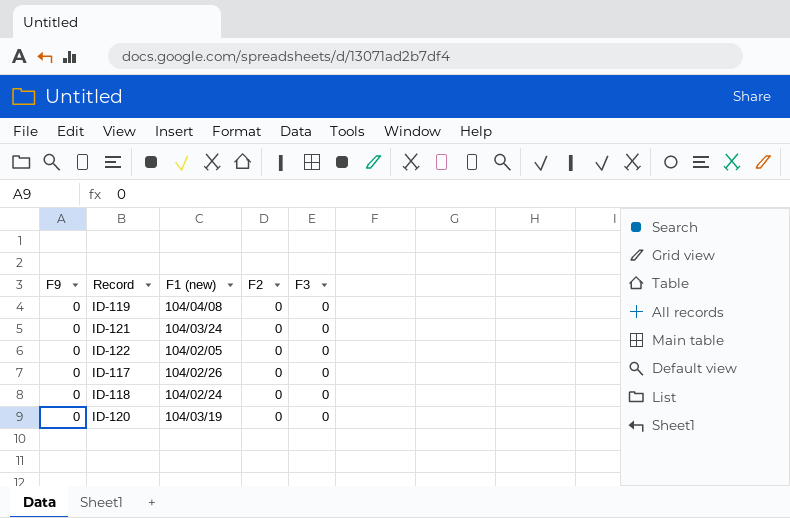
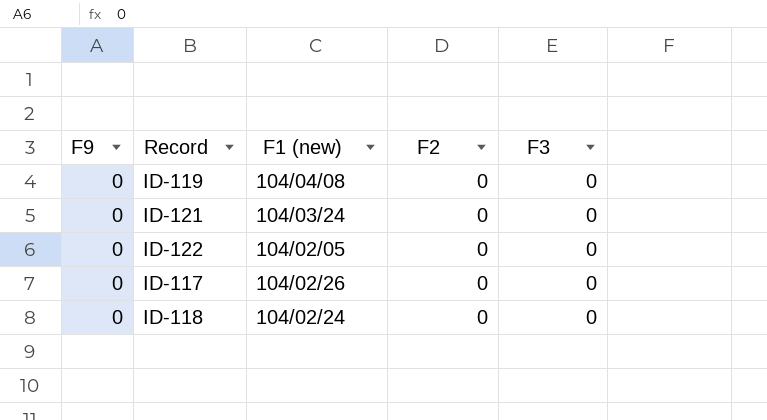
row ID-120: 0 | 104/03/19 | 0 | 0 -> none

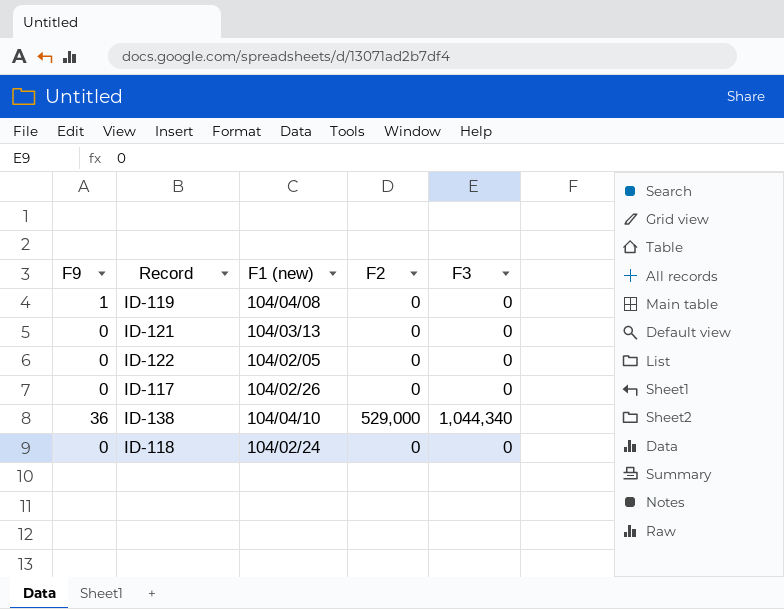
ID-119 | F9: 0 -> 1
ID-121 | F1 (new): 104/03/24 -> 104/03/13
row ID-138: none -> 36 | 104/04/10 | 529,000 | 1,044,340

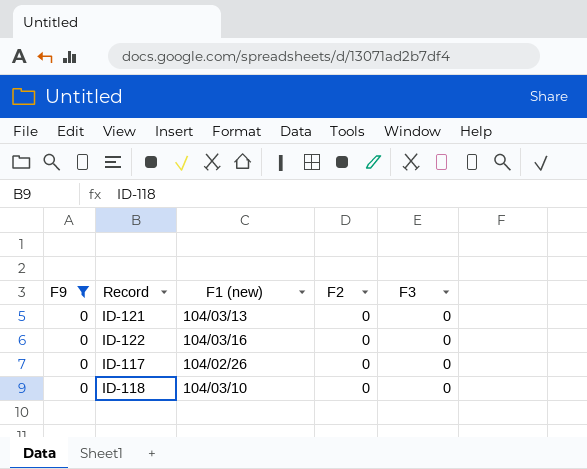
filter: none -> F9 = 0
ID-122 | F1 (new): 104/02/05 -> 104/03/16
ID-118 | F1 (new): 104/02/24 -> 104/03/10

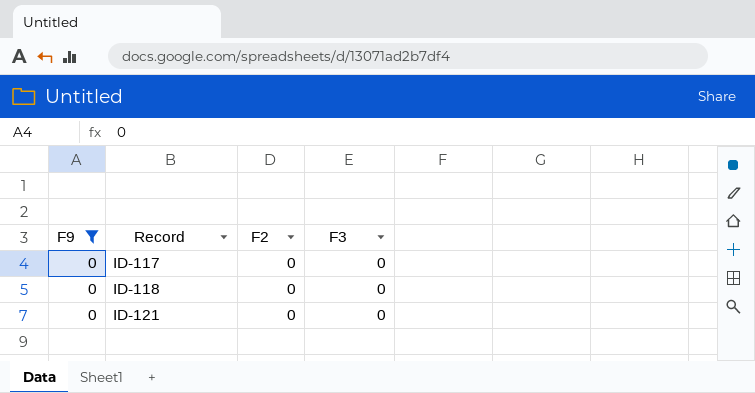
row order: none -> Record ascending
column F1 (new) | position: 3 -> none
row ID-122: 0 | 104/03/16 | 0 | 0 -> none

